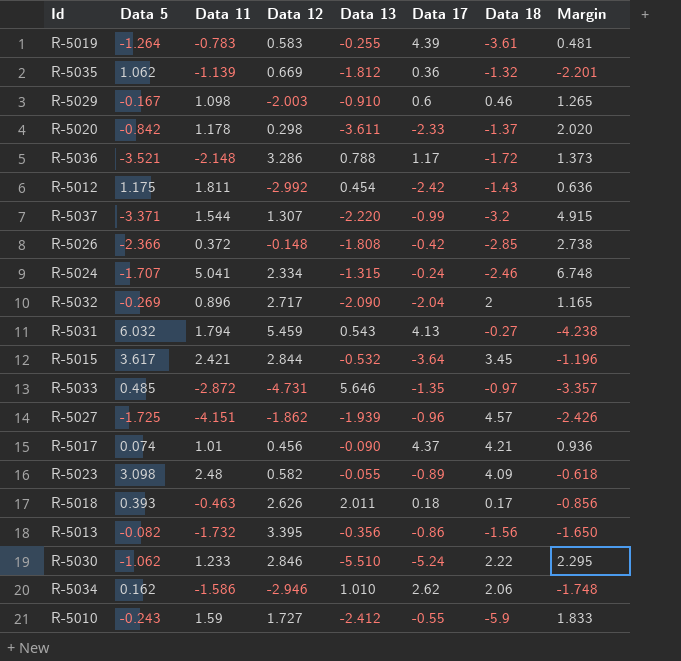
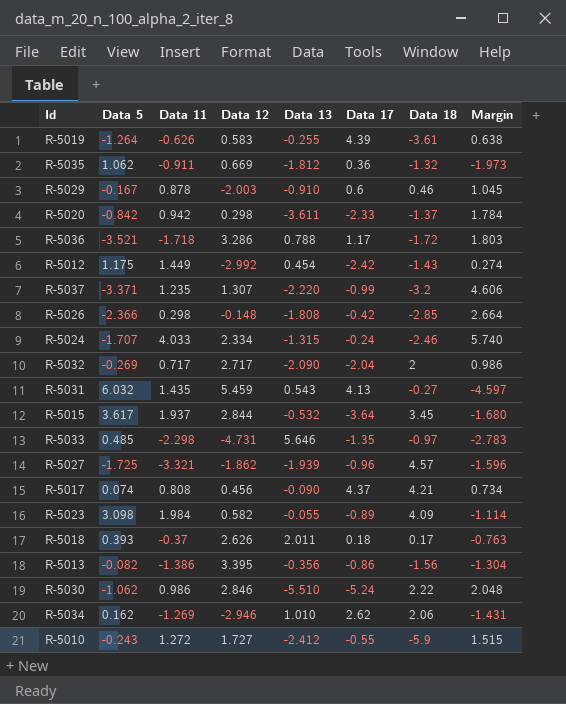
R-5019 | Data 11: -0.783 -> -0.626
R-5019 | Margin: 0.481 -> 0.638
R-5035 | Data 11: -1.139 -> -0.911
R-5035 | Margin: -2.201 -> -1.973
R-5029 | Data 11: 1.098 -> 0.878
R-5029 | Margin: 1.265 -> 1.045
R-5020 | Data 11: 1.178 -> 0.942
R-5020 | Margin: 2.020 -> 1.784
R-5036 | Data 11: -2.148 -> -1.718
R-5036 | Margin: 1.373 -> 1.803
R-5012 | Data 11: 1.811 -> 1.449
R-5012 | Margin: 0.636 -> 0.274
R-5037 | Data 11: 1.544 -> 1.235
R-5037 | Margin: 4.915 -> 4.606
R-5026 | Data 11: 0.372 -> 0.298
R-5026 | Margin: 2.738 -> 2.664
R-5024 | Data 11: 5.041 -> 4.033
R-5024 | Margin: 6.748 -> 5.740
R-5032 | Data 11: 0.896 -> 0.717
R-5032 | Margin: 1.165 -> 0.986
R-5031 | Data 11: 1.794 -> 1.435
R-5031 | Margin: -4.238 -> -4.597
R-5015 | Data 11: 2.421 -> 1.937
R-5015 | Margin: -1.196 -> -1.680
R-5033 | Data 11: -2.872 -> -2.298
R-5033 | Margin: -3.357 -> -2.783
R-5027 | Data 11: -4.151 -> -3.321
R-5027 | Margin: -2.426 -> -1.596
R-5017 | Data 11: 1.01 -> 0.808
R-5017 | Margin: 0.936 -> 0.734
R-5023 | Data 11: 2.48 -> 1.984
R-5023 | Margin: -0.618 -> -1.114
R-5018 | Data 11: -0.463 -> -0.37
R-5018 | Margin: -0.856 -> -0.763
R-5013 | Data 11: -1.732 -> -1.386
R-5013 | Margin: -1.650 -> -1.304
R-5030 | Data 11: 1.233 -> 0.986
R-5030 | Margin: 2.295 -> 2.048
R-5034 | Data 11: -1.586 -> -1.269
R-5034 | Margin: -1.748 -> -1.431
R-5010 | Data 11: 1.59 -> 1.272
R-5010 | Margin: 1.833 -> 1.515

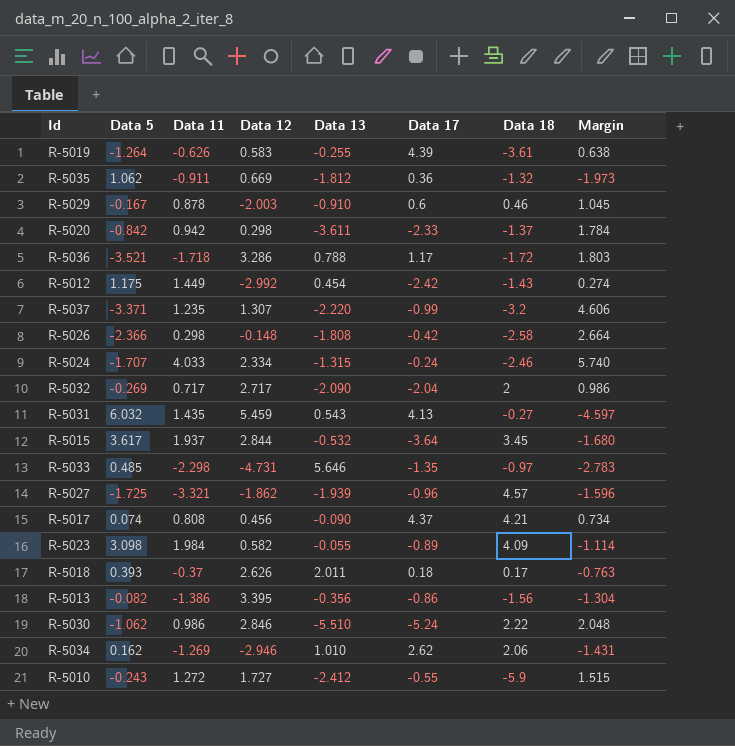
R-5026 | Data 18: -2.85 -> -2.58

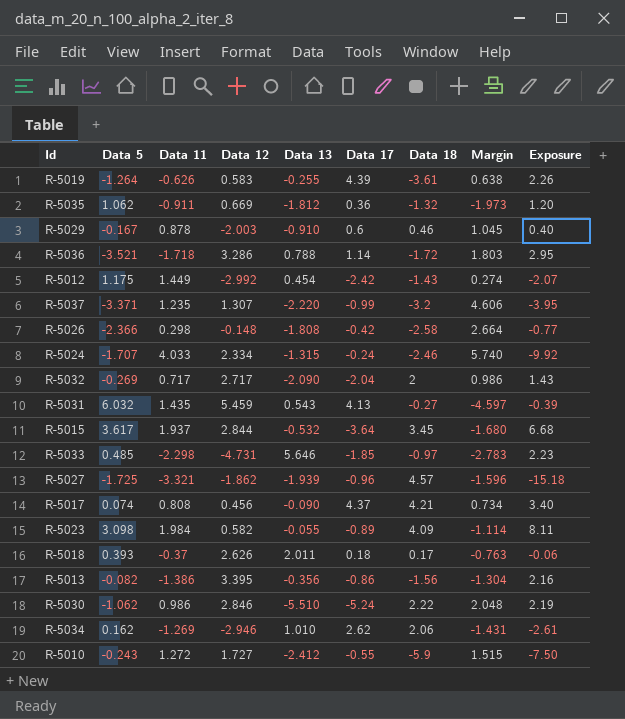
column Exposure | formula: none -> [Data 11] * [Data 18]
row R-5020: -0.842 | 0.942 | 0.298 | -3.611 | -2.33 | -1.37 | 1.784 -> none
R-5036 | Data 17: 1.17 -> 1.14
R-5033 | Data 17: -1.35 -> -1.85

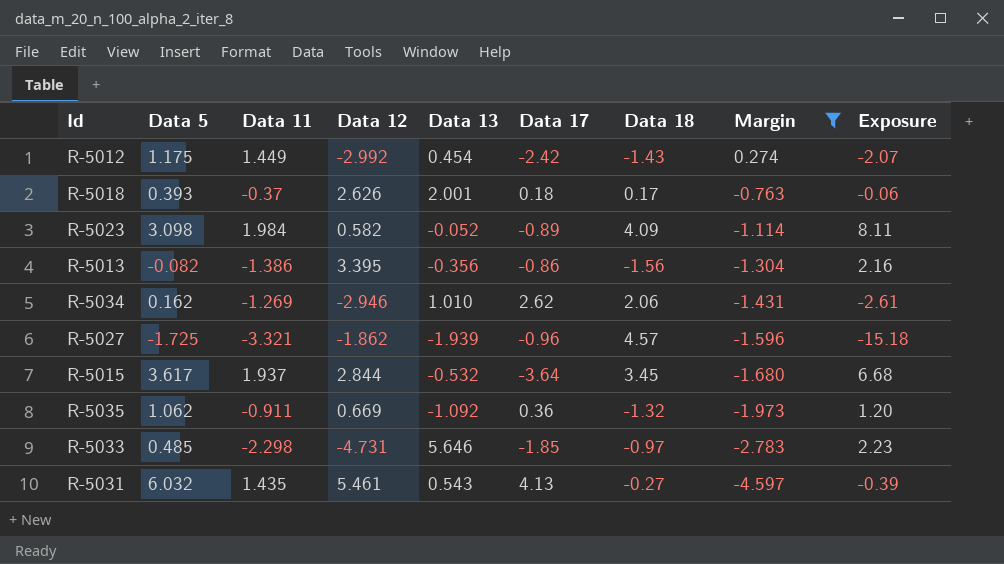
filter: none -> Margin <= 0.274
row order: none -> Margin descending
R-5018 | Data 13: 2.011 -> 2.001
R-5023 | Data 13: -0.055 -> -0.052
R-5035 | Data 13: -1.812 -> -1.092
R-5031 | Data 12: 5.459 -> 5.461

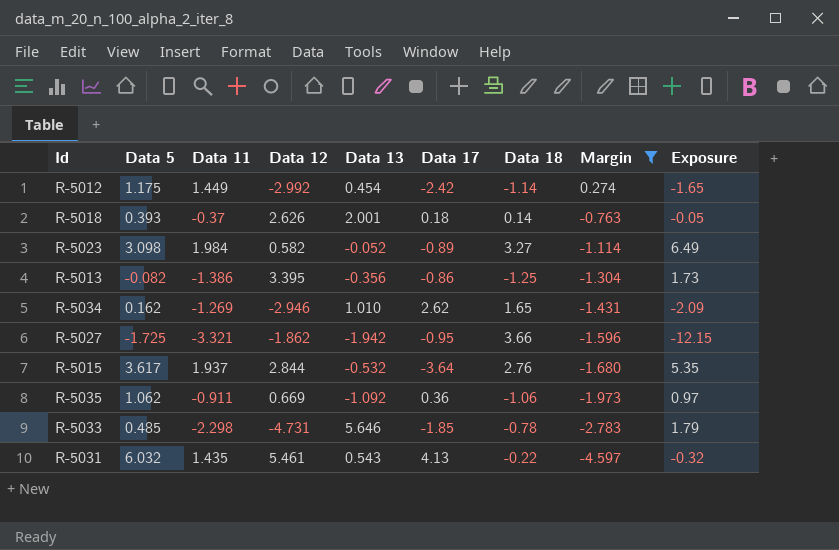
R-5012 | Data 18: -1.43 -> -1.14
R-5012 | Exposure: -2.07 -> -1.65
R-5018 | Data 18: 0.17 -> 0.14
R-5018 | Exposure: -0.06 -> -0.05
R-5023 | Data 18: 4.09 -> 3.27
R-5023 | Exposure: 8.11 -> 6.49
R-5013 | Data 18: -1.56 -> -1.25
R-5013 | Exposure: 2.16 -> 1.73
R-5034 | Data 18: 2.06 -> 1.65
R-5034 | Exposure: -2.61 -> -2.09
R-5027 | Data 13: -1.939 -> -1.942
R-5027 | Data 17: -0.96 -> -0.95
R-5027 | Data 18: 4.57 -> 3.66
R-5027 | Exposure: -15.18 -> -12.15
R-5015 | Data 18: 3.45 -> 2.76
R-5015 | Exposure: 6.68 -> 5.35
R-5035 | Data 18: -1.32 -> -1.06
R-5035 | Exposure: 1.20 -> 0.97
R-5033 | Data 18: -0.97 -> -0.78
R-5033 | Exposure: 2.23 -> 1.79
R-5031 | Data 18: -0.27 -> -0.22
R-5031 | Exposure: -0.39 -> -0.32

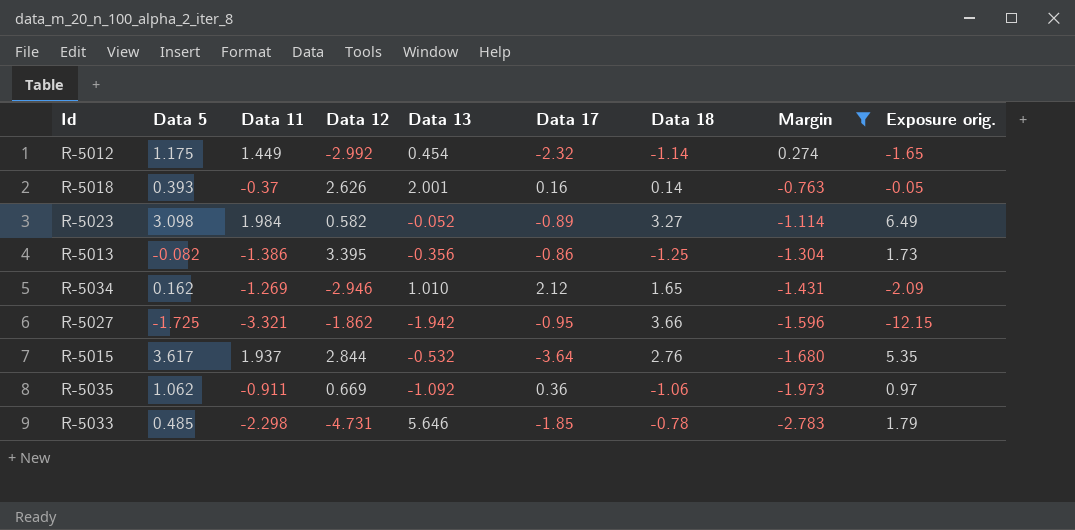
column name: Exposure -> Exposure orig.
row R-5031: 6.032 | 1.435 | 5.461 | 0.543 | 4.13 | -0.22 | -4.597 | -0.32 -> none
R-5012 | Data 17: -2.42 -> -2.32
R-5018 | Data 17: 0.18 -> 0.16
R-5034 | Data 17: 2.62 -> 2.12

